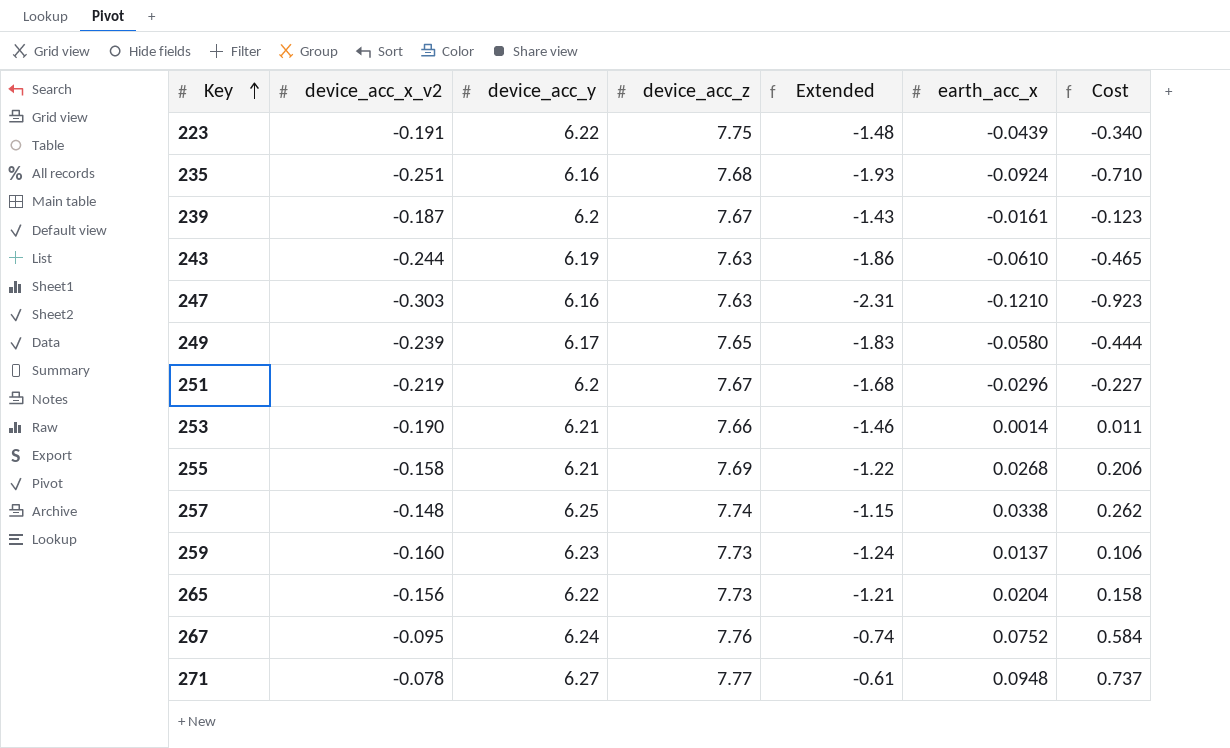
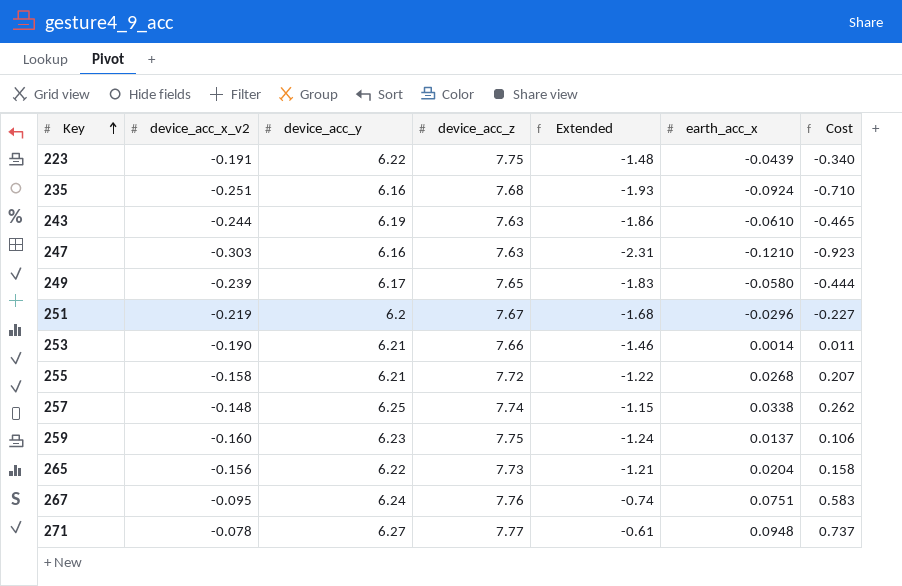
row 239: -0.187 | 6.2 | 7.67 | -1.43 | -0.0161 | -0.123 -> none
255 | device_acc_z: 7.69 -> 7.72
255 | Cost: 0.206 -> 0.207
259 | device_acc_z: 7.73 -> 7.75
267 | earth_acc_x: 0.0752 -> 0.0751
267 | Cost: 0.584 -> 0.583

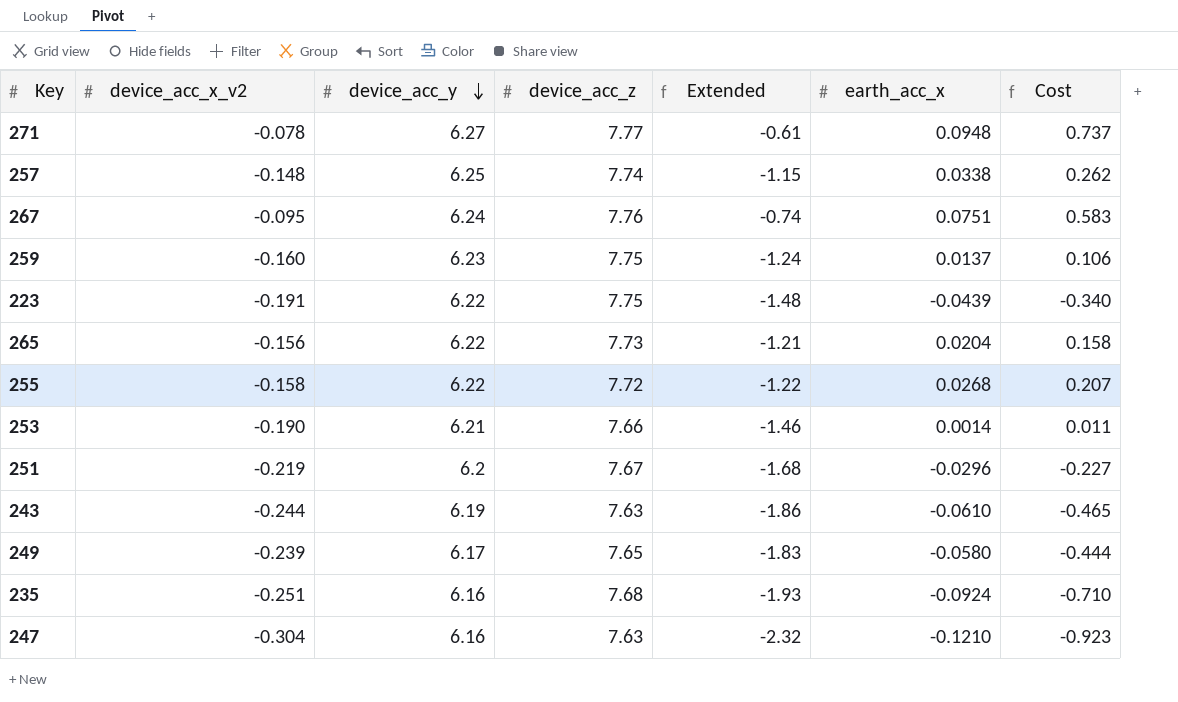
row order: Key ascending -> device_acc_y descending
255 | device_acc_y: 6.21 -> 6.22
247 | device_acc_x_v2: -0.303 -> -0.304
247 | Extended: -2.31 -> -2.32

